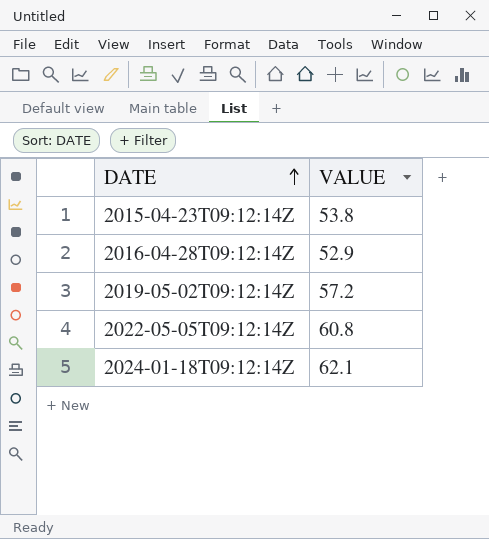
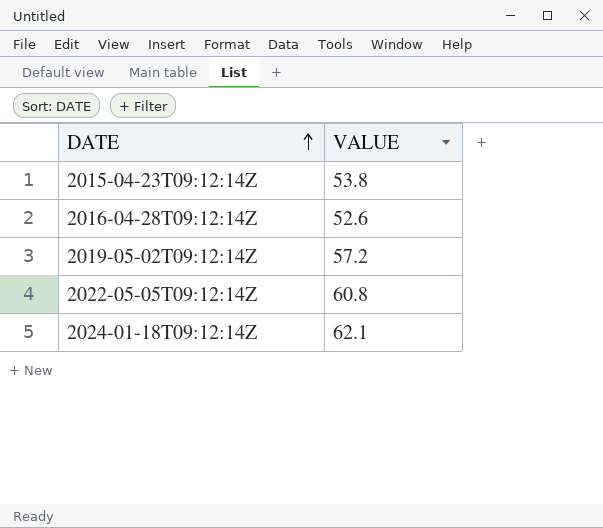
2016-04-28T09:12:14Z | VALUE: 52.9 -> 52.6

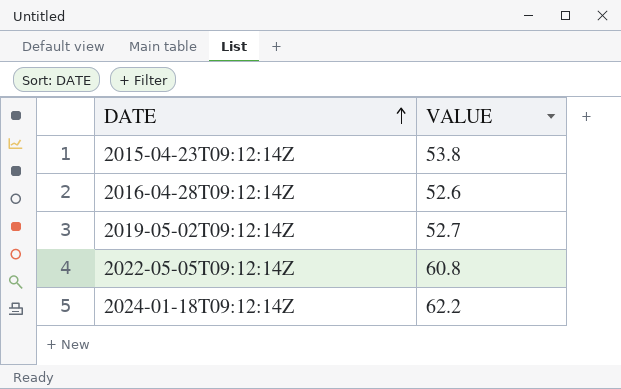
2019-05-02T09:12:14Z | VALUE: 57.2 -> 52.7
2024-01-18T09:12:14Z | VALUE: 62.1 -> 62.2

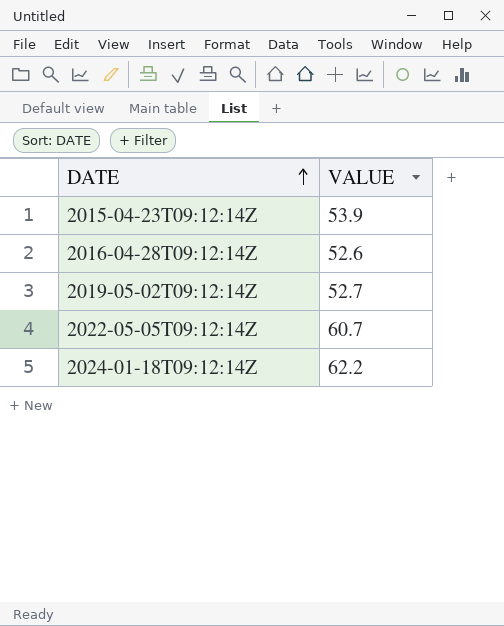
2015-04-23T09:12:14Z | VALUE: 53.8 -> 53.9
2022-05-05T09:12:14Z | VALUE: 60.8 -> 60.7

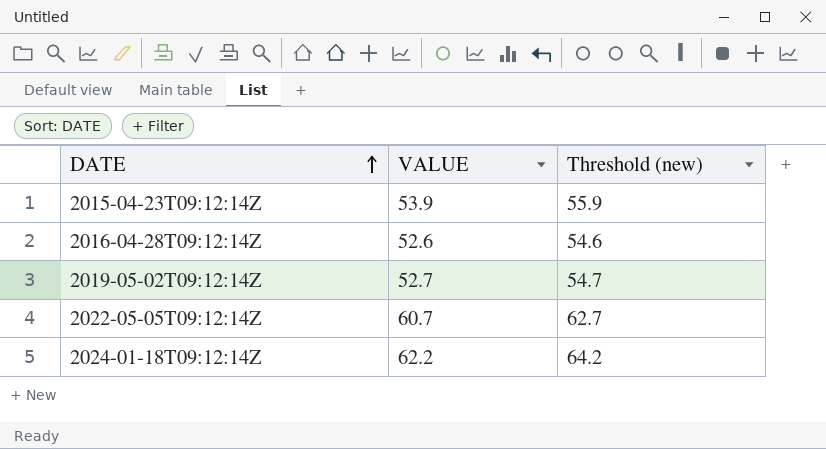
column Threshold (new) | formula: none -> [VALUE] + 2

